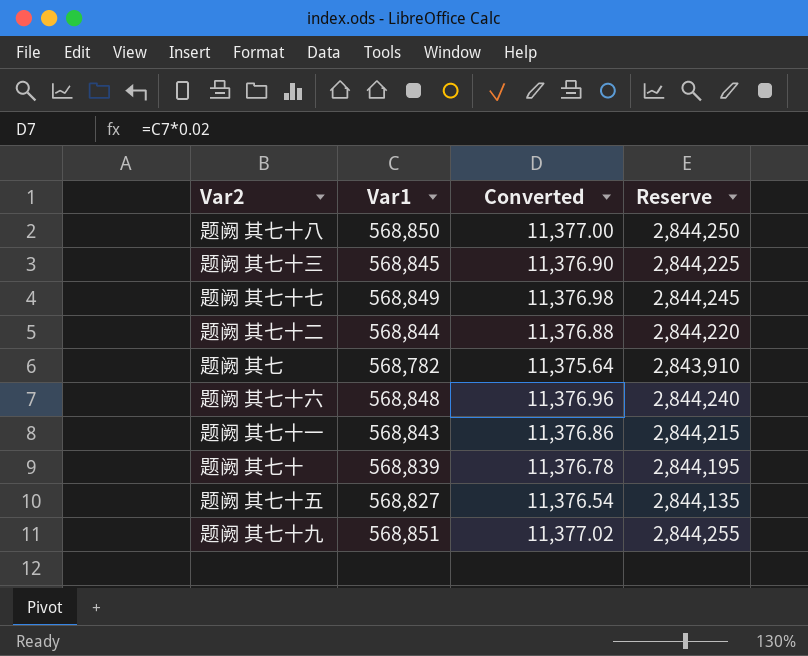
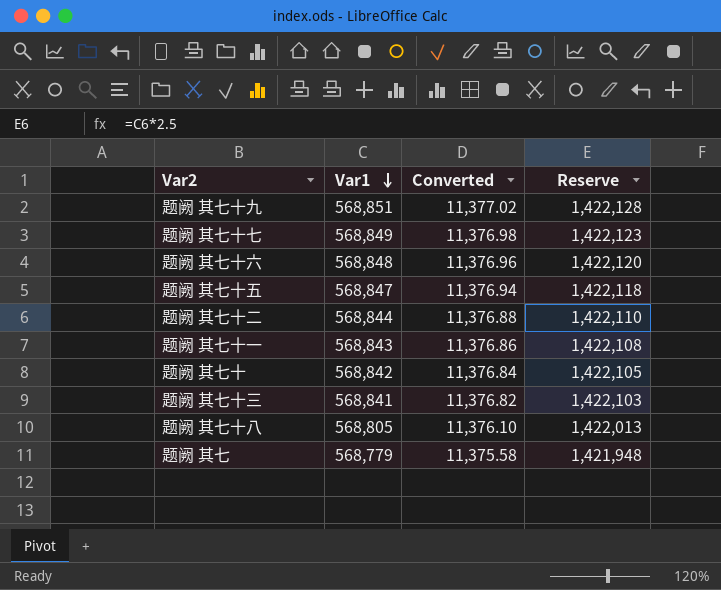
row order: none -> Var1 descending
column Reserve | formula: [Var1] * 5 -> [Var1] * 2.5
题阙 其七十五 | Var1: 568,827 -> 568,847
题阙 其七十五 | Converted: 11,376.54 -> 11,376.94
题阙 其七十 | Var1: 568,839 -> 568,842
题阙 其七十 | Converted: 11,376.78 -> 11,376.84
题阙 其七十三 | Var1: 568,845 -> 568,841
题阙 其七十三 | Converted: 11,376.90 -> 11,376.82
题阙 其七十八 | Var1: 568,850 -> 568,805
题阙 其七十八 | Converted: 11,377.00 -> 11,376.10
题阙 其七 | Var1: 568,782 -> 568,779
题阙 其七 | Converted: 11,375.64 -> 11,375.58

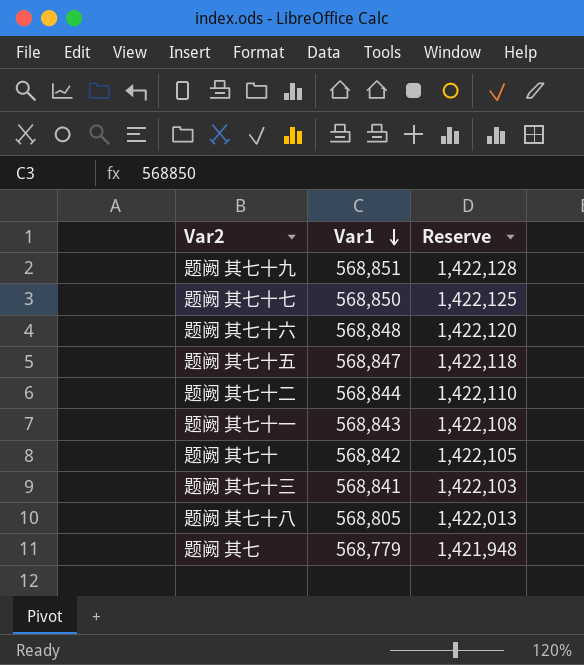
column Converted | formula: [Var1] * 0.02 -> none
题阙 其七十七 | Var1: 568,849 -> 568,850
题阙 其七十七 | Reserve: 1,422,123 -> 1,422,125

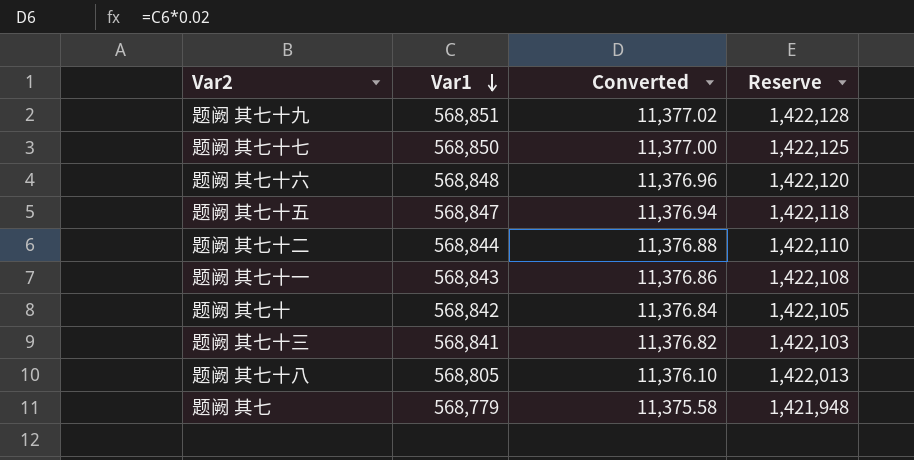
column Converted | formula: none -> [Var1] * 0.02

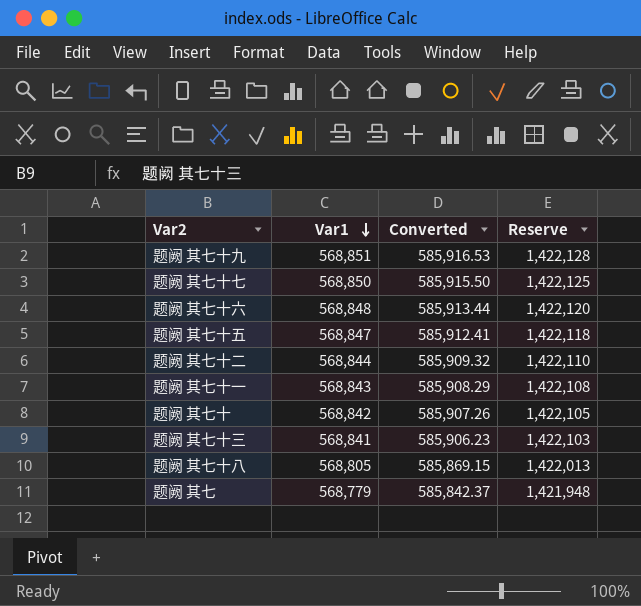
column Converted | formula: [Var1] * 0.02 -> [Var1] * 1.03

